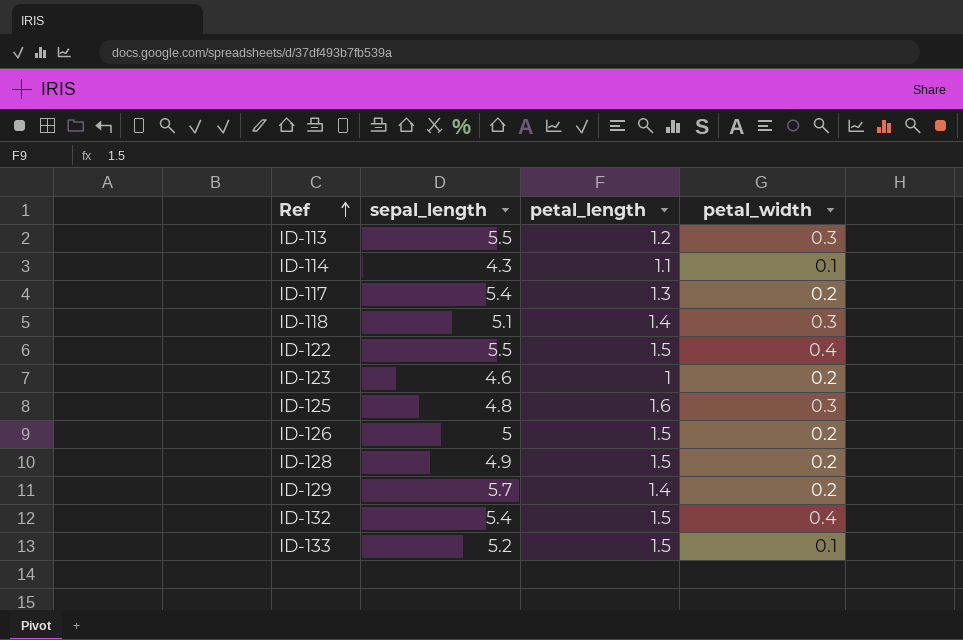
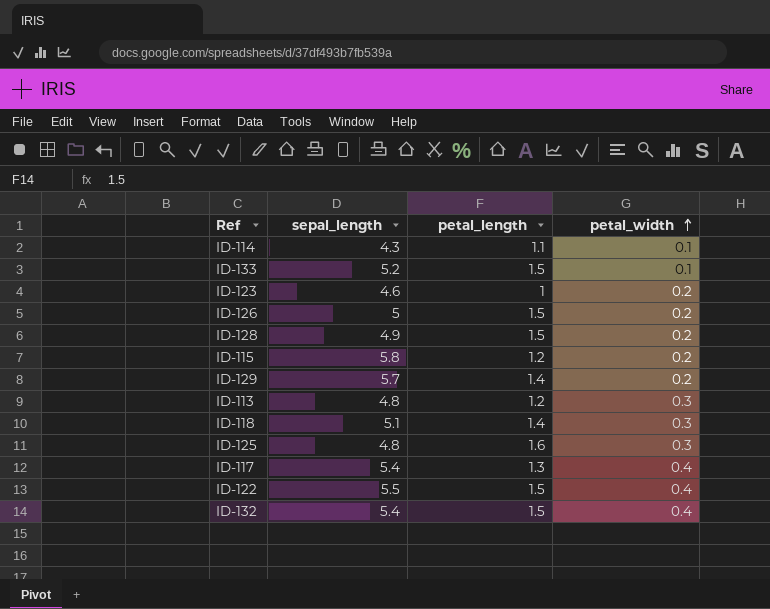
row order: Ref ascending -> petal_width ascending
row ID-115: none -> 5.8 | 1.2 | 0.2
ID-113 | sepal_length: 5.5 -> 4.8
ID-117 | petal_width: 0.2 -> 0.4

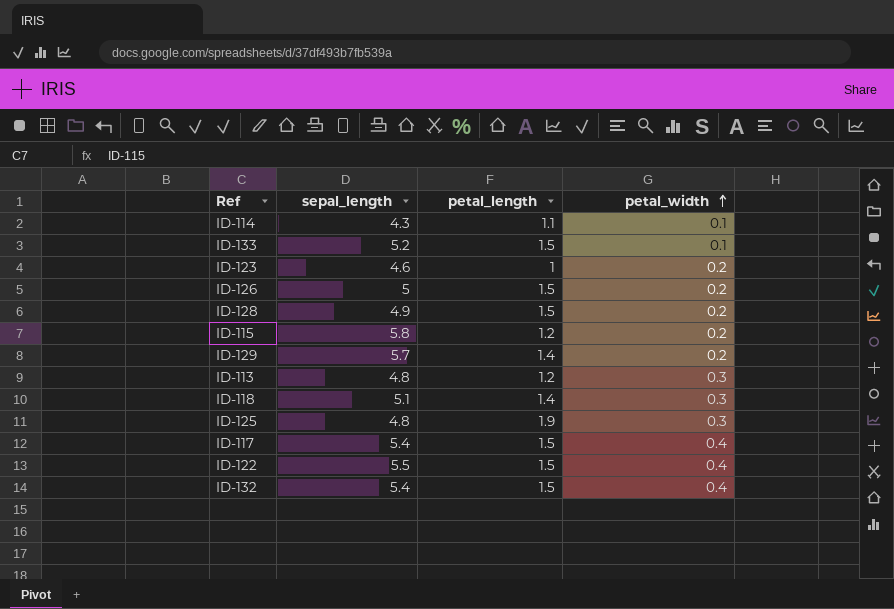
ID-125 | petal_length: 1.6 -> 1.9
ID-117 | petal_length: 1.3 -> 1.5

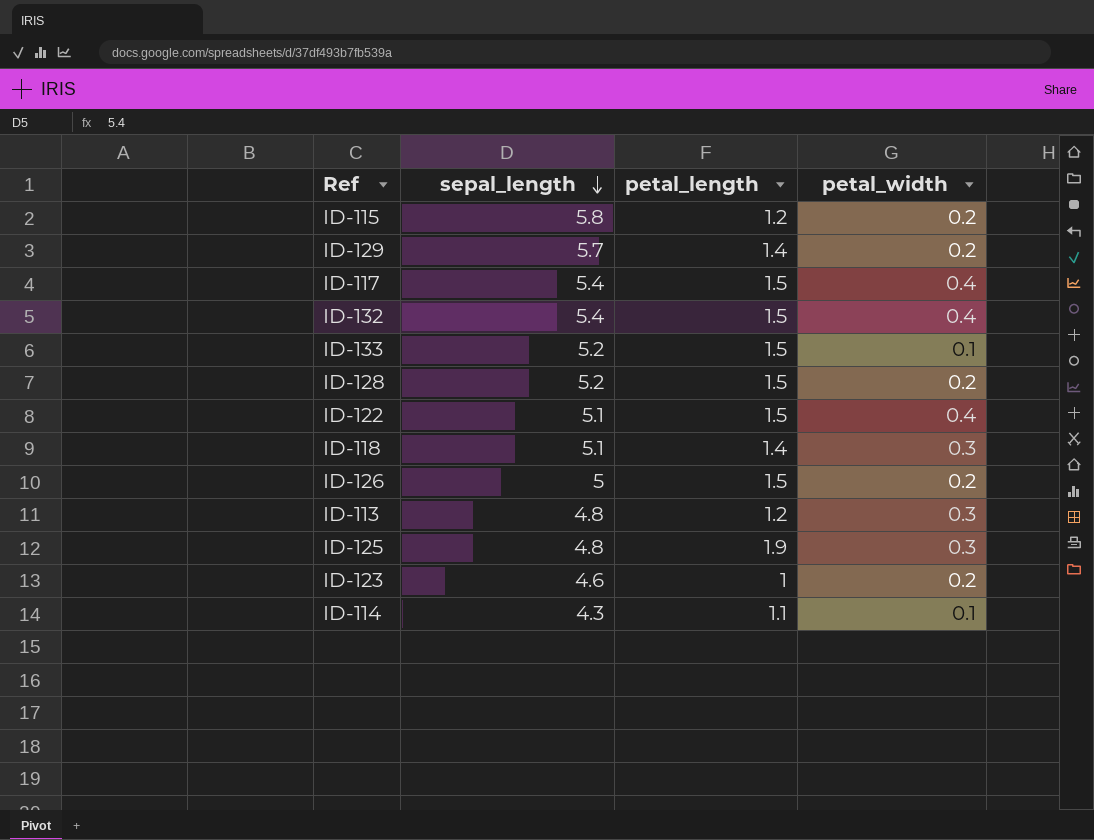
row order: petal_width ascending -> sepal_length descending
ID-128 | sepal_length: 4.9 -> 5.2
ID-122 | sepal_length: 5.5 -> 5.1

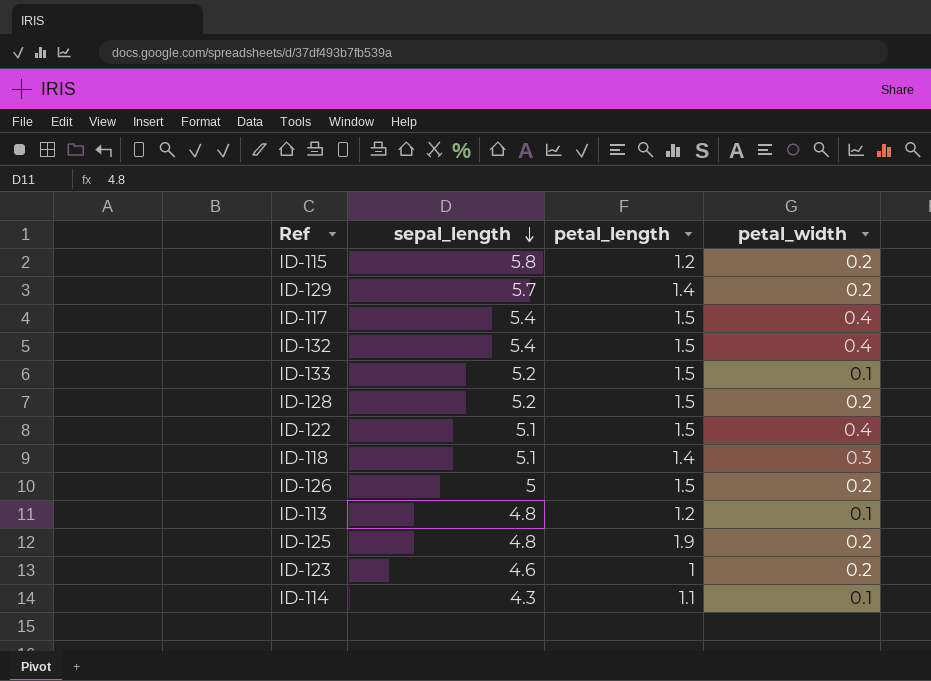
ID-113 | petal_width: 0.3 -> 0.1
ID-125 | petal_width: 0.3 -> 0.2

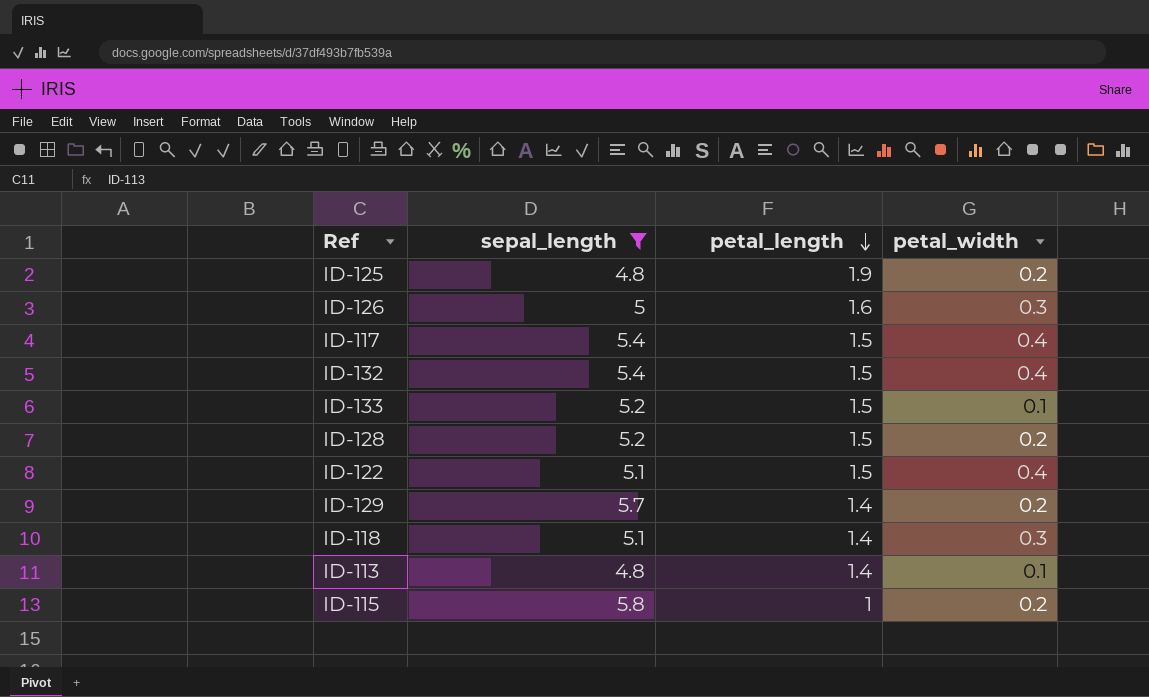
filter: none -> sepal_length >= 4.8
row order: sepal_length descending -> petal_length descending
ID-126 | petal_length: 1.5 -> 1.6
ID-126 | petal_width: 0.2 -> 0.3
ID-113 | petal_length: 1.2 -> 1.4
ID-115 | petal_length: 1.2 -> 1

